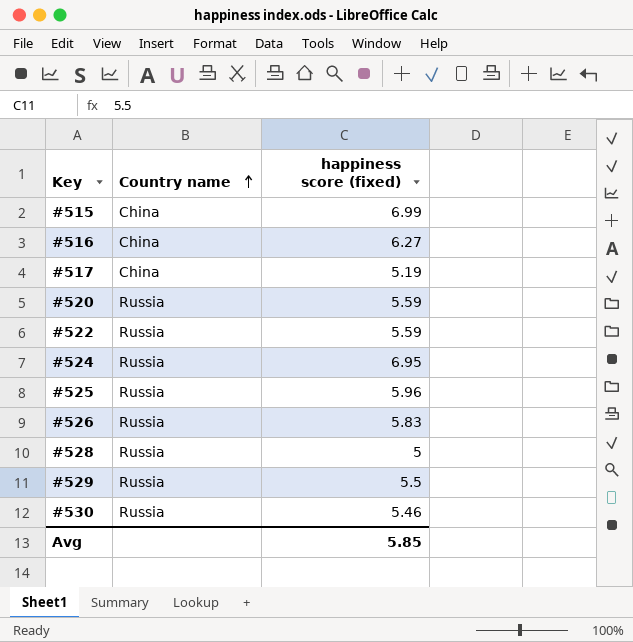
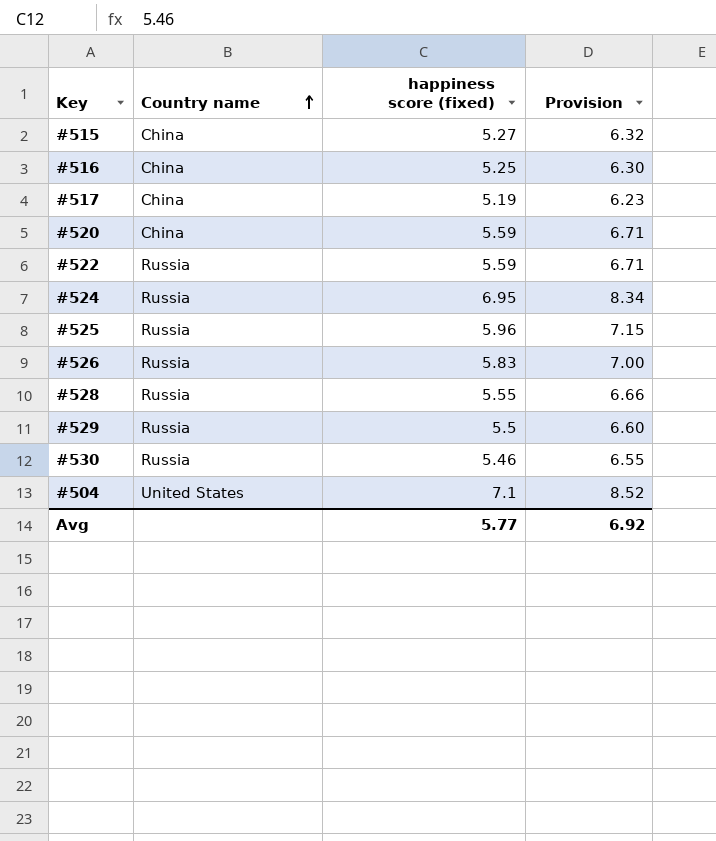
column Provision | formula: none -> [happiness score (fixed)] * 1.2
#515 | happiness score (fixed): 6.99 -> 5.27
#516 | happiness score (fixed): 6.27 -> 5.25
#520 | Country name: Russia -> China
#528 | happiness score (fixed): 5 -> 5.55
row #504: none -> United States | 7.1 | 8.52
Avg | happiness score (fixed): 5.85 -> 5.77

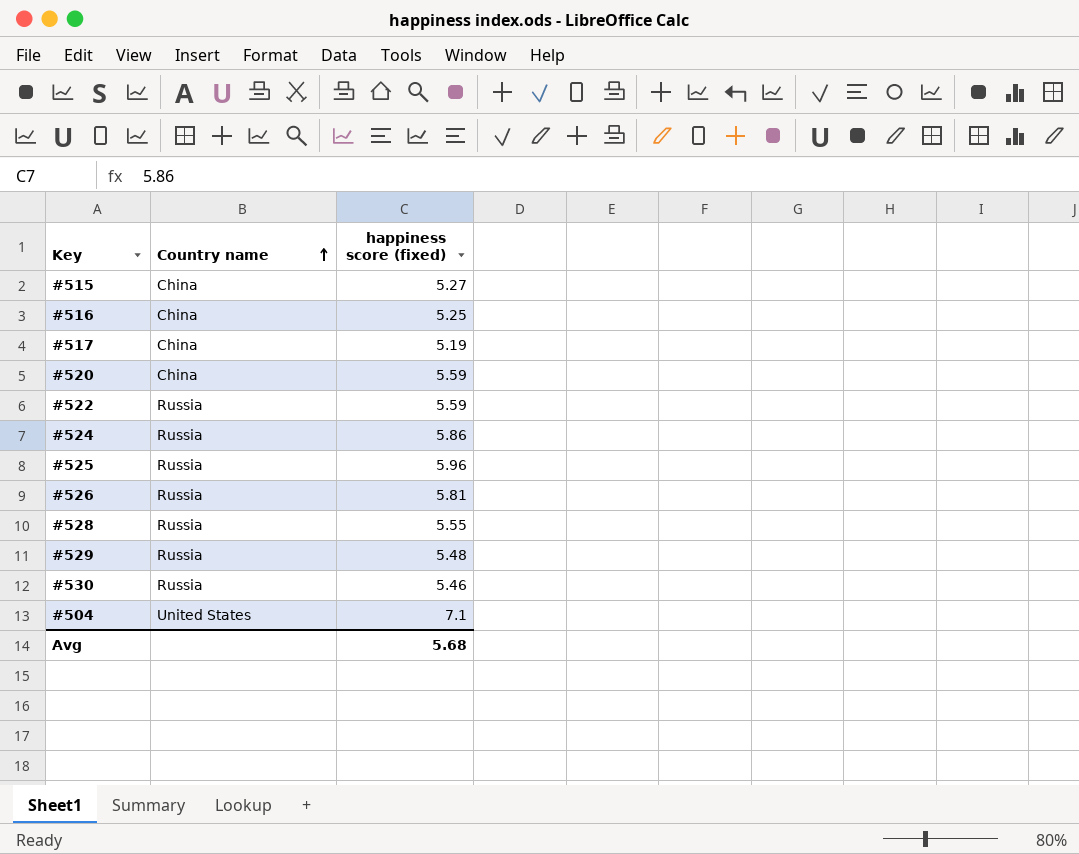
column Provision | formula: [happiness score (fixed)] * 1.2 -> none
#524 | happiness score (fixed): 6.95 -> 5.86
#526 | happiness score (fixed): 5.83 -> 5.81
#529 | happiness score (fixed): 5.5 -> 5.48
Avg | happiness score (fixed): 5.77 -> 5.68

